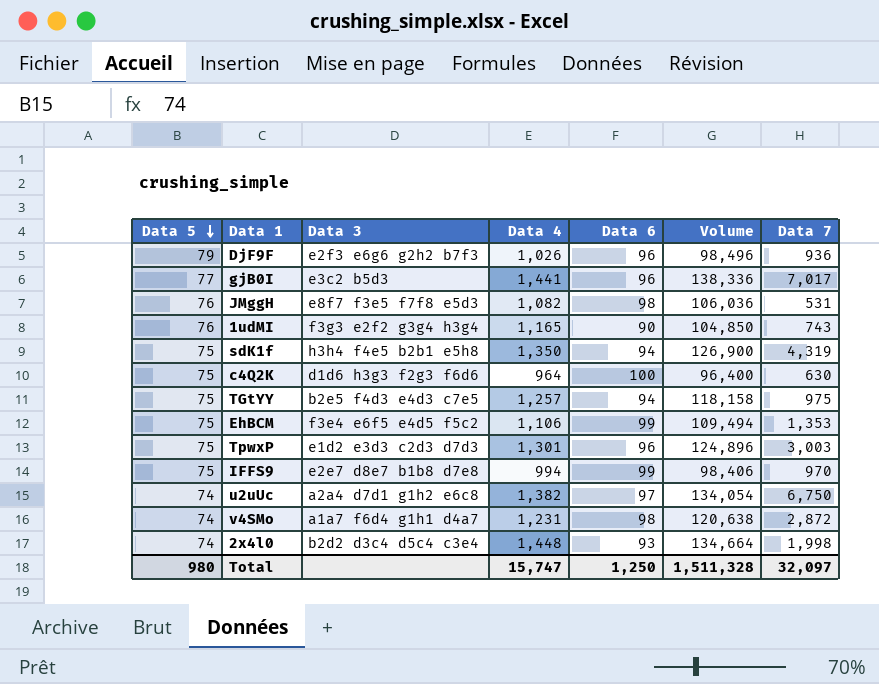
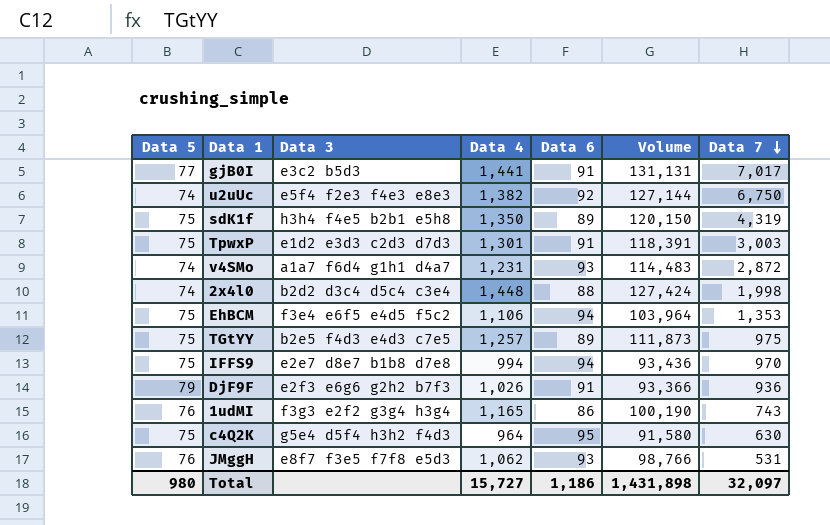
row order: Data 5 descending -> Data 7 descending
gjB0I | Data 6: 96 -> 91
gjB0I | Volume: 138,336 -> 131,131
u2uUc | Data 3: a2a4 d7d1 g1h2 e6c8 -> e5f4 f2e3 f4e3 e8e3
u2uUc | Data 6: 97 -> 92
u2uUc | Volume: 134,054 -> 127,144
sdK1f | Data 6: 94 -> 89
sdK1f | Volume: 126,900 -> 120,150
TpwxP | Data 6: 96 -> 91
TpwxP | Volume: 124,896 -> 118,391
v4SMo | Data 6: 98 -> 93
v4SMo | Volume: 120,638 -> 114,483
2x4l0 | Data 6: 93 -> 88
2x4l0 | Volume: 134,664 -> 127,424
EhBCM | Data 6: 99 -> 94
EhBCM | Volume: 109,494 -> 103,964
TGtYY | Data 6: 94 -> 89
TGtYY | Volume: 118,158 -> 111,873
IFFS9 | Data 6: 99 -> 94
IFFS9 | Volume: 98,406 -> 93,436
DjF9F | Data 6: 96 -> 91
DjF9F | Volume: 98,496 -> 93,366
1udMI | Data 6: 90 -> 86
1udMI | Volume: 104,850 -> 100,190
c4Q2K | Data 3: d1d6 h3g3 f2g3 f6d6 -> g5e4 d5f4 h3h2 f4d3
c4Q2K | Data 6: 100 -> 95
c4Q2K | Volume: 96,400 -> 91,580
JMggH | Data 4: 1,082 -> 1,062
JMggH | Data 6: 98 -> 93
JMggH | Volume: 106,036 -> 98,766
Total | Data 4: 15,747 -> 15,727
Total | Data 6: 1,250 -> 1,186
Total | Volume: 1,511,328 -> 1,431,898

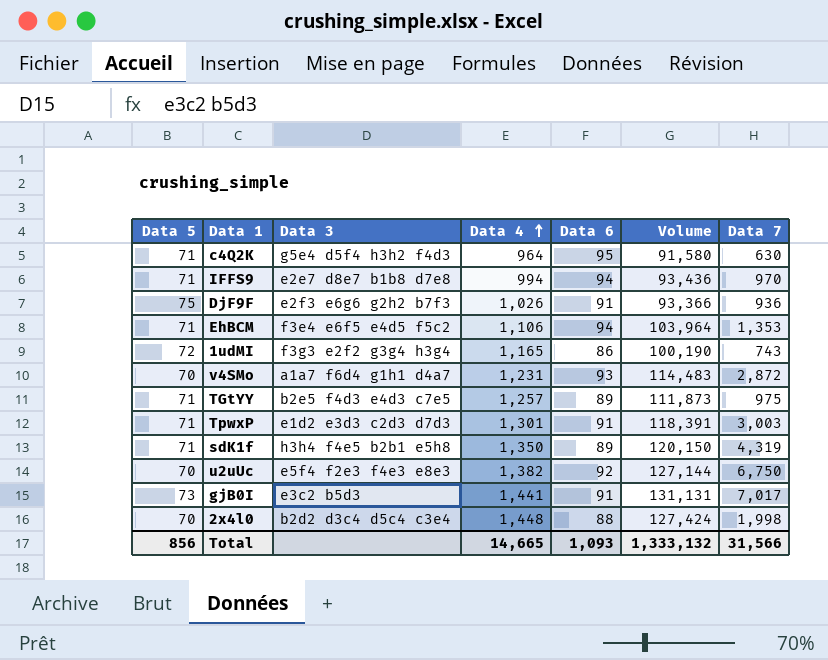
row order: Data 7 descending -> Data 4 ascending
row JMggH: 76 | e8f7 f3e5 f7f8 e5d3 | 1,062 | 93 | 98,766 | 531 -> none
c4Q2K | Data 5: 75 -> 71
IFFS9 | Data 5: 75 -> 71
DjF9F | Data 5: 79 -> 75
EhBCM | Data 5: 75 -> 71
1udMI | Data 5: 76 -> 72
v4SMo | Data 5: 74 -> 70
TGtYY | Data 5: 75 -> 71
TpwxP | Data 5: 75 -> 71
sdK1f | Data 5: 75 -> 71
u2uUc | Data 5: 74 -> 70
gjB0I | Data 5: 77 -> 73
2x4l0 | Data 5: 74 -> 70
Total | Data 5: 980 -> 856
Total | Data 4: 15,727 -> 14,665
Total | Data 6: 1,186 -> 1,093
Total | Volume: 1,431,898 -> 1,333,132
Total | Data 7: 32,097 -> 31,566

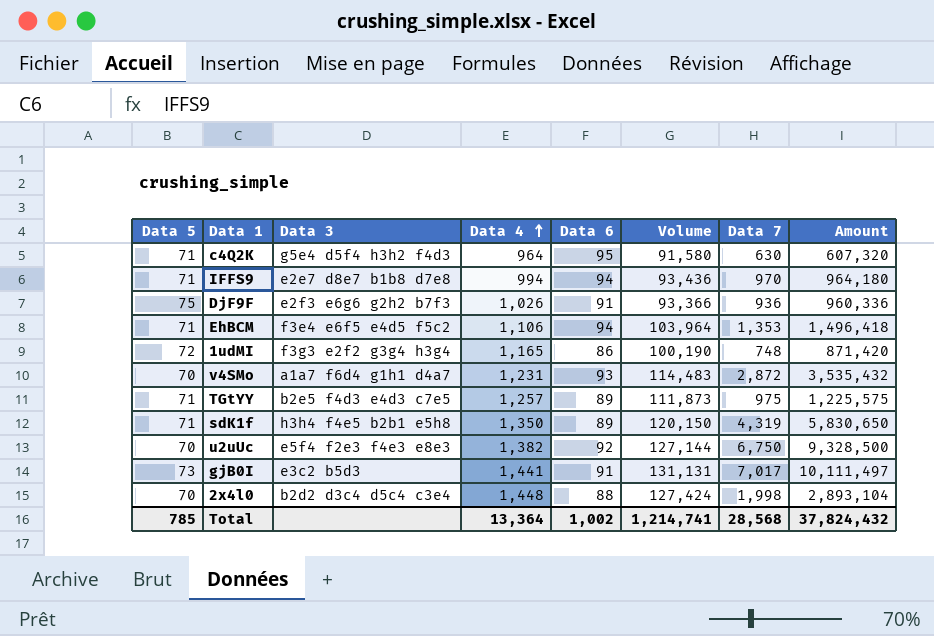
column Amount | formula: none -> [Data 4] * [Data 7]
row TpwxP: 71 | e1d2 e3d3 c2d3 d7d3 | 1,301 | 91 | 118,391 | 3,003 -> none
1udMI | Data 7: 743 -> 748
Total | Data 5: 856 -> 785
Total | Data 4: 14,665 -> 13,364
Total | Data 6: 1,093 -> 1,002
Total | Volume: 1,333,132 -> 1,214,741
Total | Data 7: 31,566 -> 28,568

